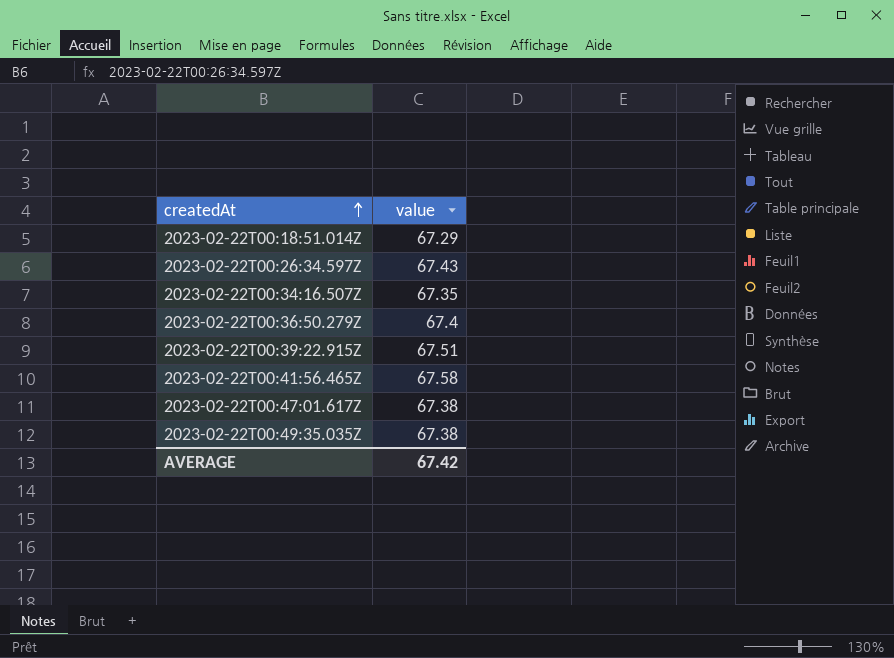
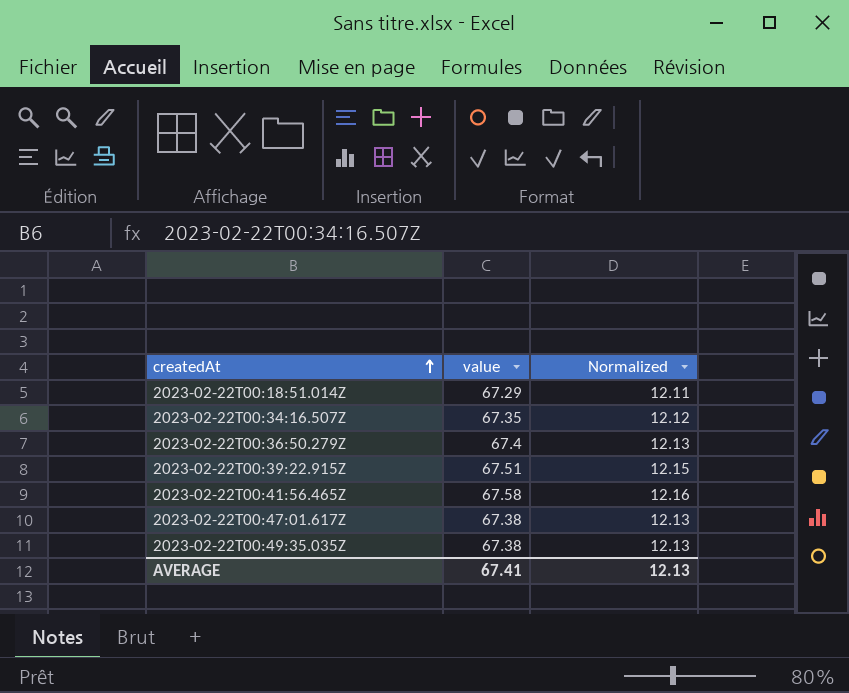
column Normalized | formula: none -> [value] * 0.18
row 2023-02-22T00:26:34.597Z: 67.43 -> none
AVERAGE | value: 67.42 -> 67.41

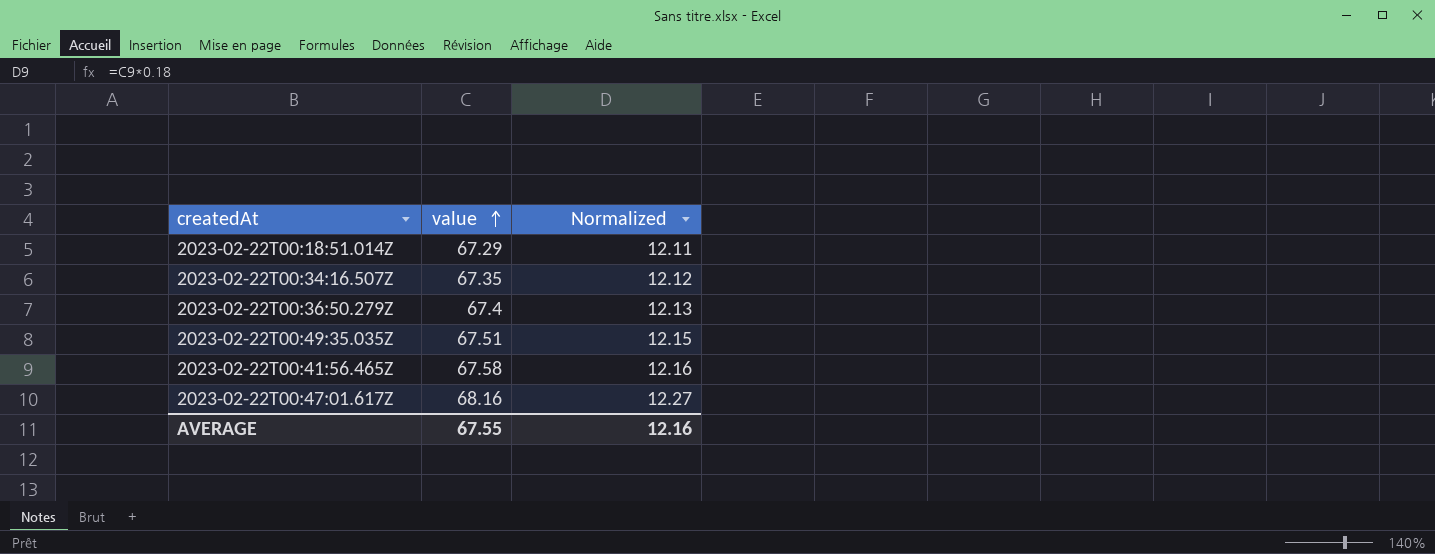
row order: createdAt ascending -> value ascending
row 2023-02-22T00:39:22.915Z: 67.51 | 12.15 -> none
2023-02-22T00:49:35.035Z | value: 67.38 -> 67.51
2023-02-22T00:49:35.035Z | Normalized: 12.13 -> 12.15
2023-02-22T00:47:01.617Z | value: 67.38 -> 68.16
2023-02-22T00:47:01.617Z | Normalized: 12.13 -> 12.27
AVERAGE | value: 67.41 -> 67.55
AVERAGE | Normalized: 12.13 -> 12.16

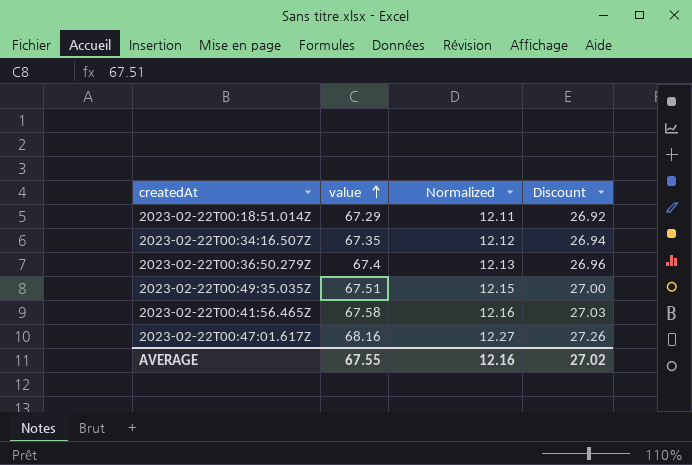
column Discount | formula: none -> [value] * 0.4

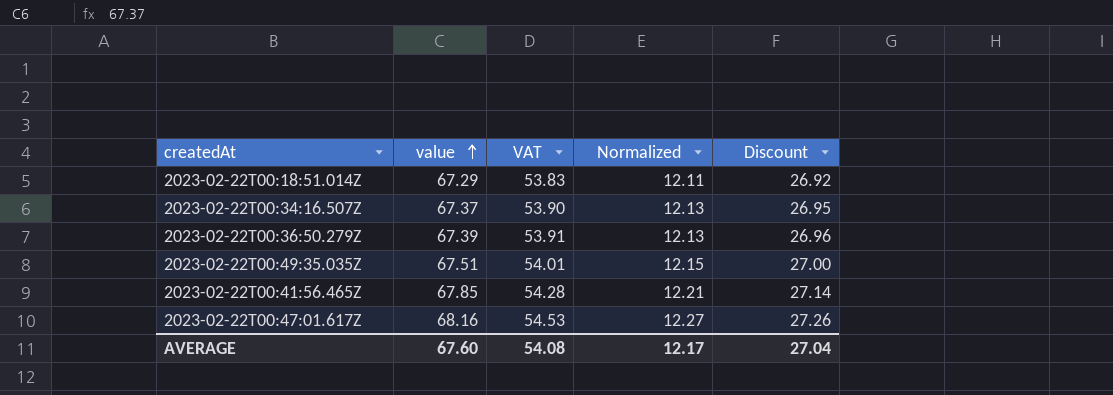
column VAT | formula: none -> [value] * 0.8
2023-02-22T00:34:16.507Z | value: 67.35 -> 67.37
2023-02-22T00:34:16.507Z | Normalized: 12.12 -> 12.13
2023-02-22T00:34:16.507Z | Discount: 26.94 -> 26.95
2023-02-22T00:36:50.279Z | value: 67.4 -> 67.39
2023-02-22T00:41:56.465Z | value: 67.58 -> 67.85
2023-02-22T00:41:56.465Z | Normalized: 12.16 -> 12.21
2023-02-22T00:41:56.465Z | Discount: 27.03 -> 27.14
AVERAGE | value: 67.55 -> 67.60
AVERAGE | Normalized: 12.16 -> 12.17
AVERAGE | Discount: 27.02 -> 27.04

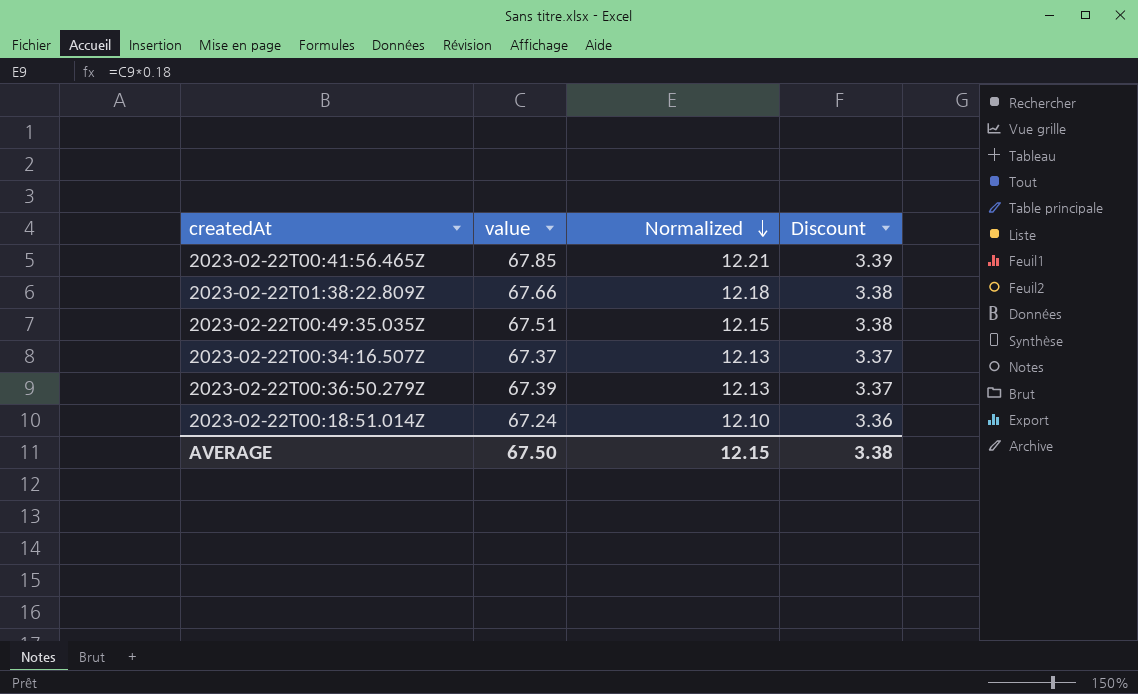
row order: value ascending -> Normalized descending
column VAT | formula: [value] * 0.8 -> none
column Discount | formula: [value] * 0.4 -> [value] * 0.05
row 2023-02-22T00:47:01.617Z: 68.16 | 54.53 | 12.27 | 27.26 -> none
row 2023-02-22T01:38:22.809Z: none -> 67.66 | 12.18 | 3.38
2023-02-22T00:18:51.014Z | value: 67.29 -> 67.24
2023-02-22T00:18:51.014Z | Normalized: 12.11 -> 12.10
AVERAGE | value: 67.60 -> 67.50
AVERAGE | Normalized: 12.17 -> 12.15
AVERAGE | Discount: 27.04 -> 3.38

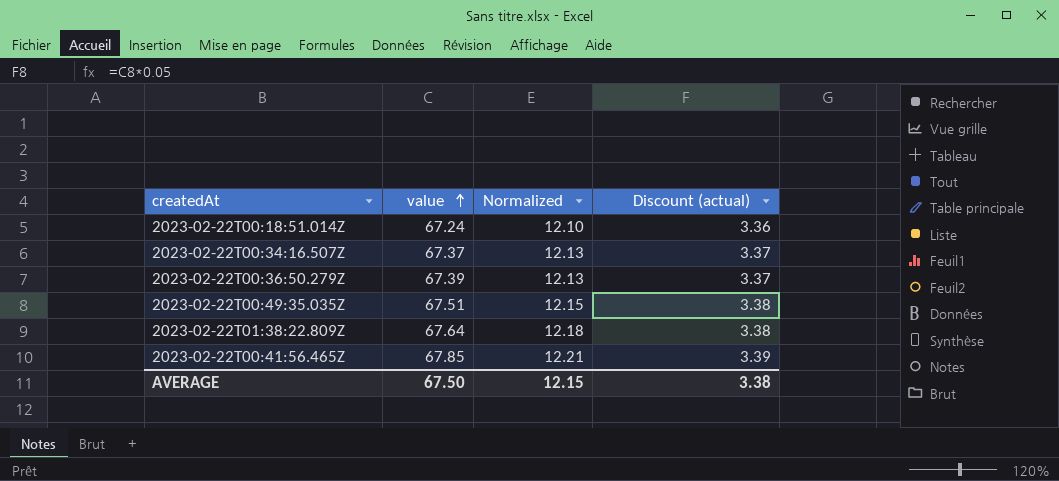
row order: Normalized descending -> value ascending
column name: Discount -> Discount (actual)
2023-02-22T01:38:22.809Z | value: 67.66 -> 67.64

